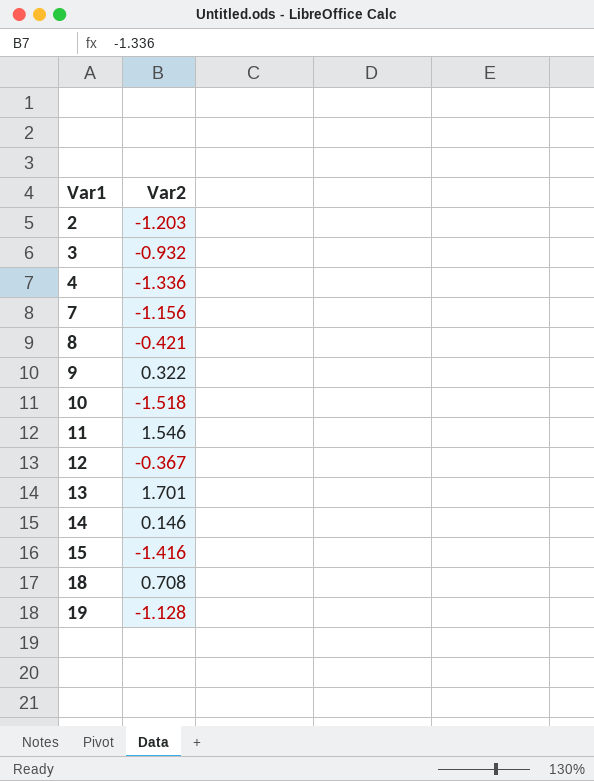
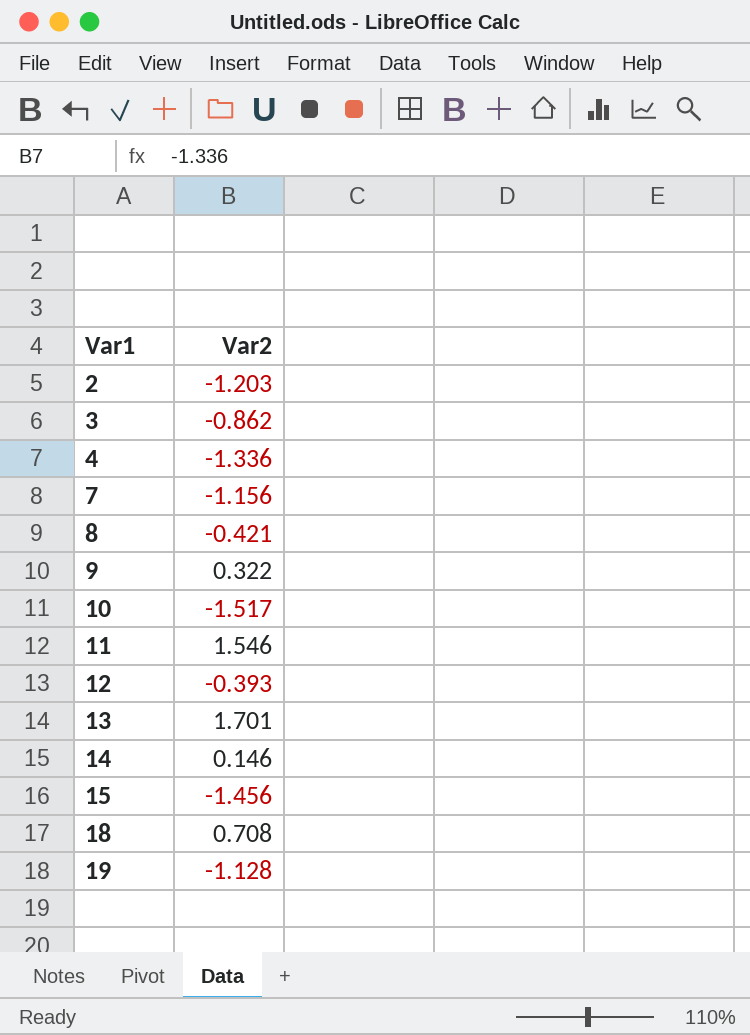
3 | Var2: -0.932 -> -0.862
10 | Var2: -1.518 -> -1.517
12 | Var2: -0.367 -> -0.393
15 | Var2: -1.416 -> -1.456

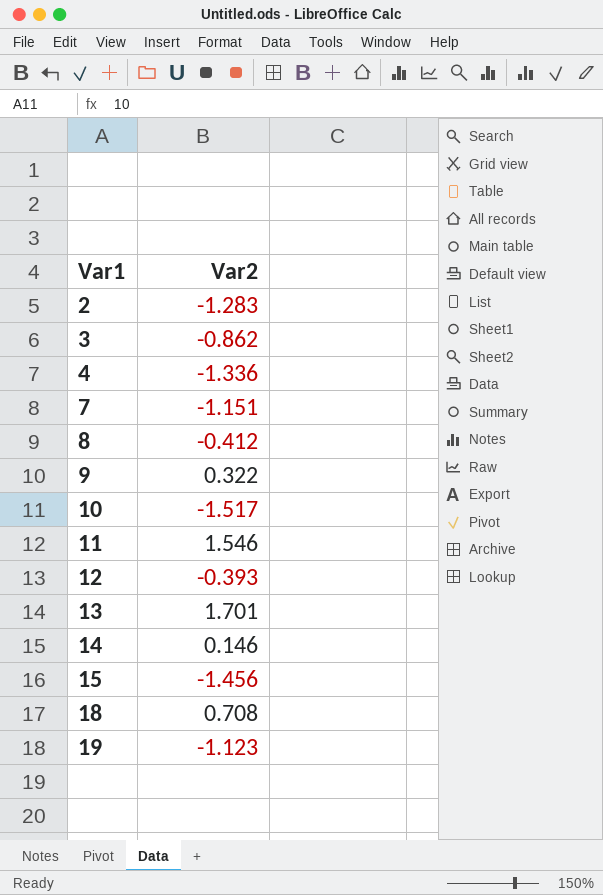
2 | Var2: -1.203 -> -1.283
7 | Var2: -1.156 -> -1.151
8 | Var2: -0.421 -> -0.412
19 | Var2: -1.128 -> -1.123

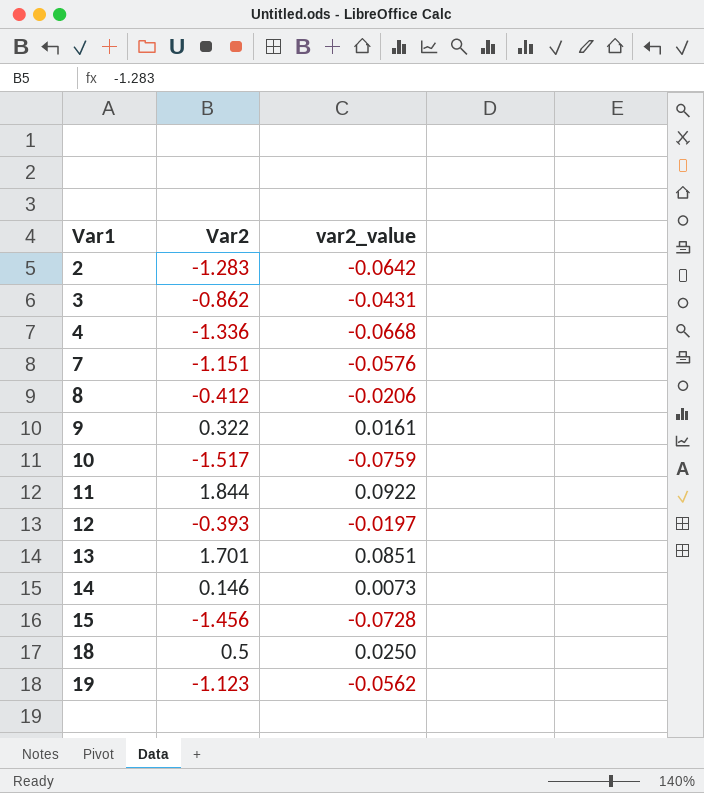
column var2_value | formula: none -> [Var2] * 0.05
11 | Var2: 1.546 -> 1.844
18 | Var2: 0.708 -> 0.5

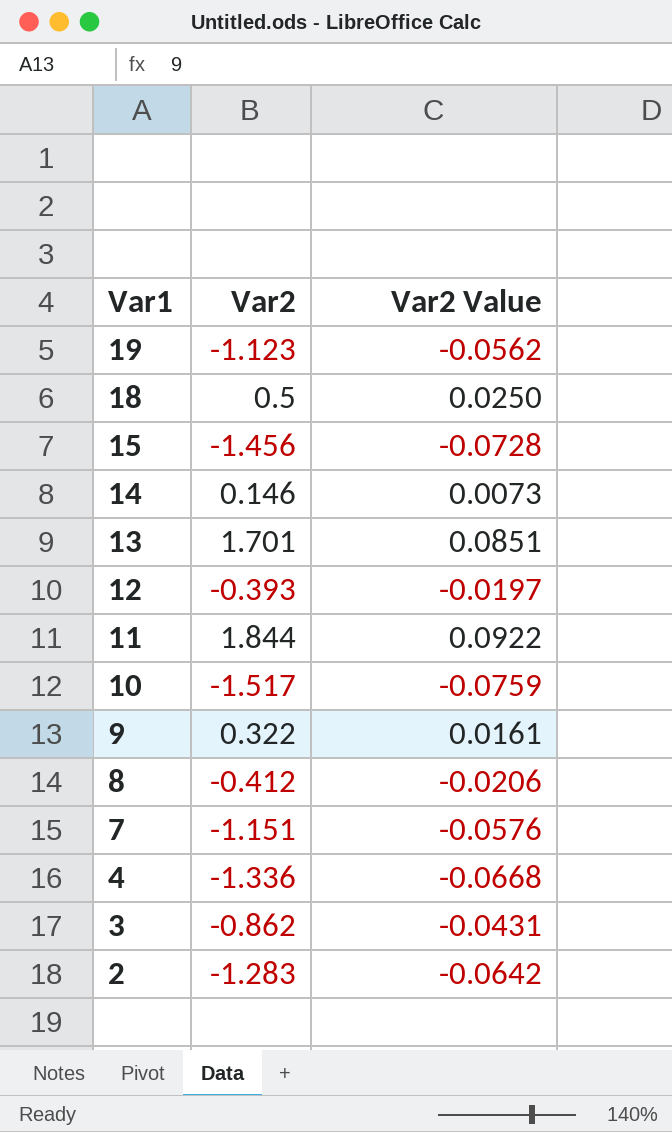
row order: Var1 ascending -> Var1 descending
column name: var2_value -> Var2 Value

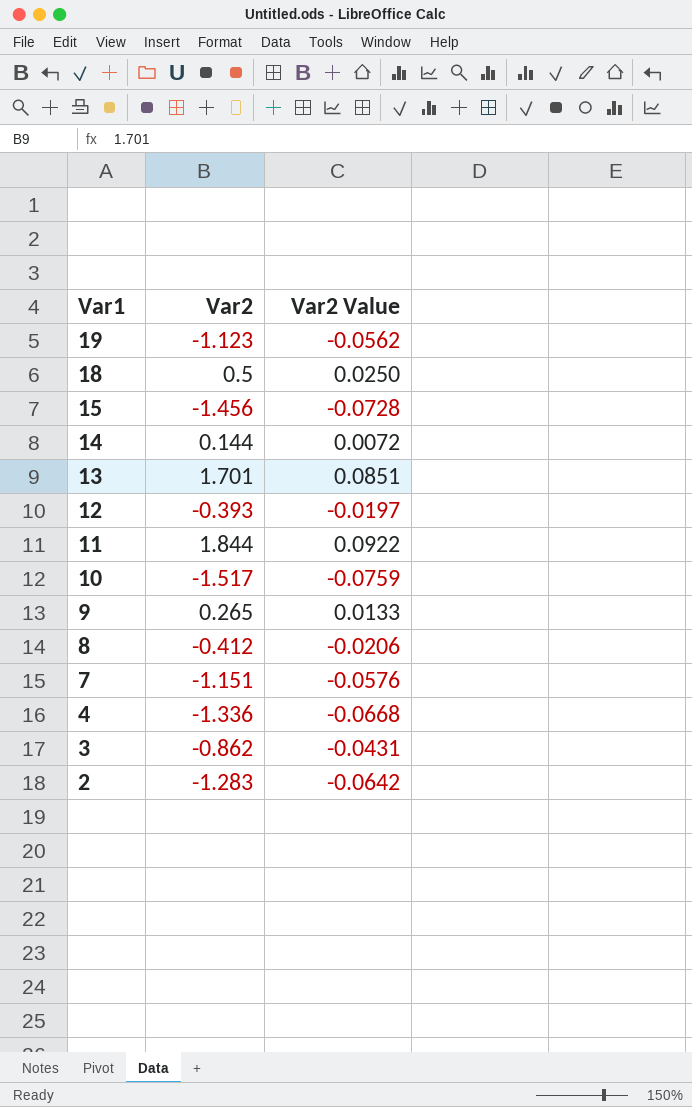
14 | Var2: 0.146 -> 0.144
14 | Var2 Value: 0.0073 -> 0.0072
9 | Var2: 0.322 -> 0.265
9 | Var2 Value: 0.0161 -> 0.0133

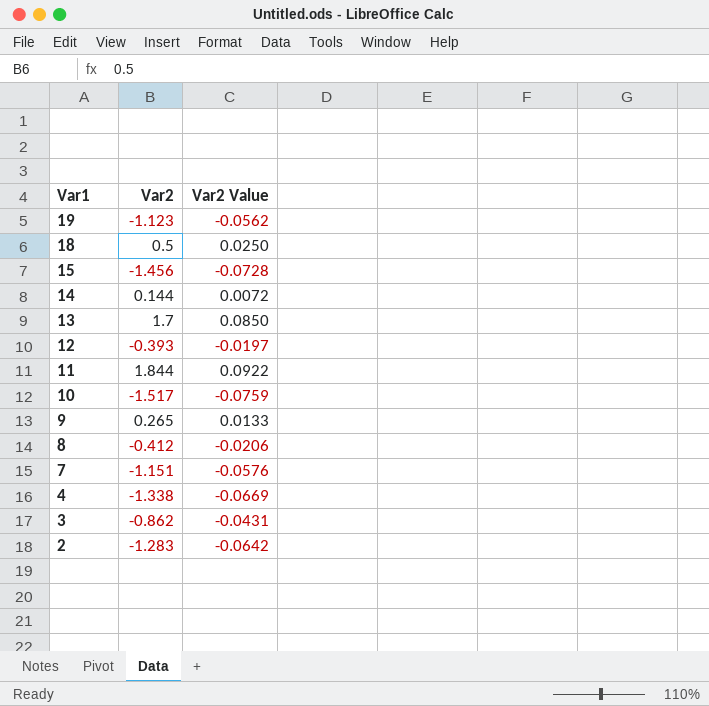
13 | Var2: 1.701 -> 1.7
13 | Var2 Value: 0.0851 -> 0.0850
4 | Var2: -1.336 -> -1.338
4 | Var2 Value: -0.0668 -> -0.0669

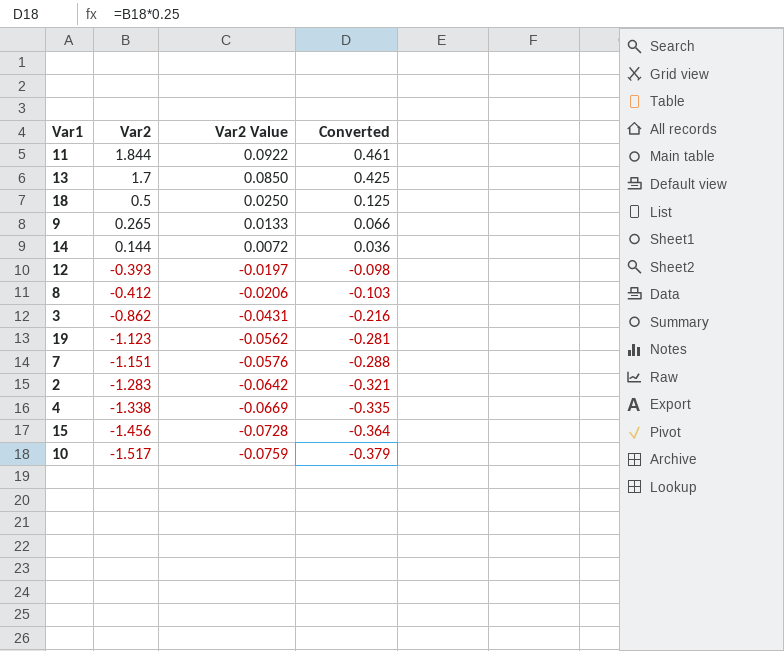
row order: Var1 descending -> Var2 descending
column Converted | formula: none -> [Var2] * 0.25

